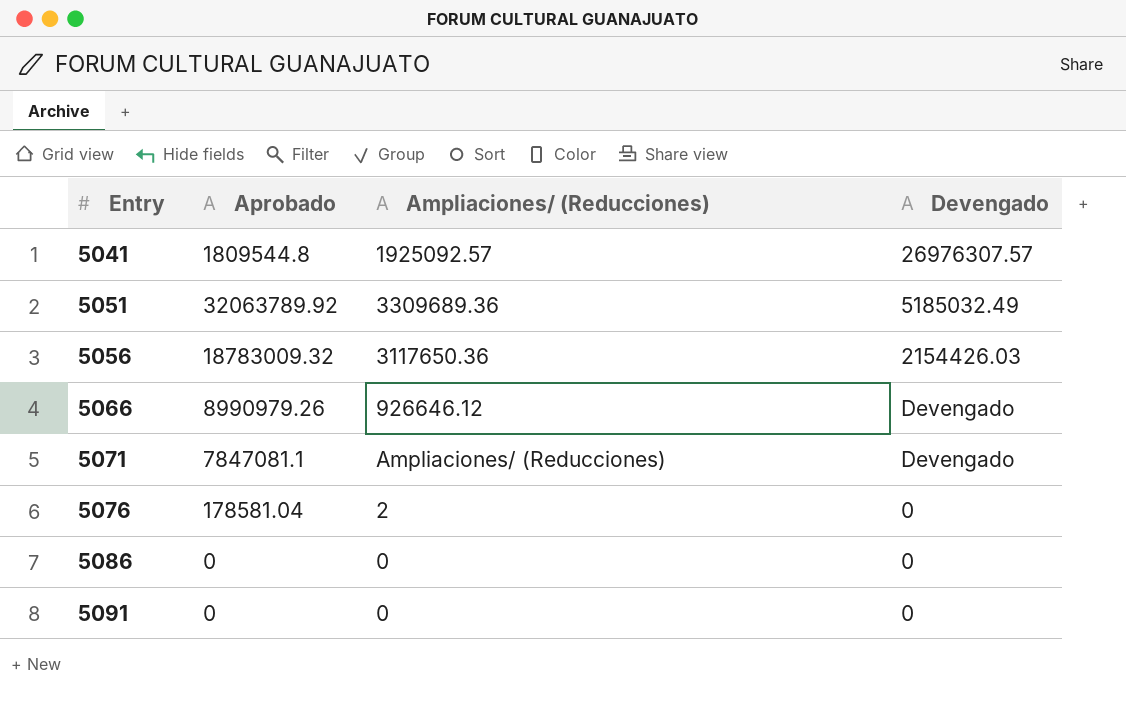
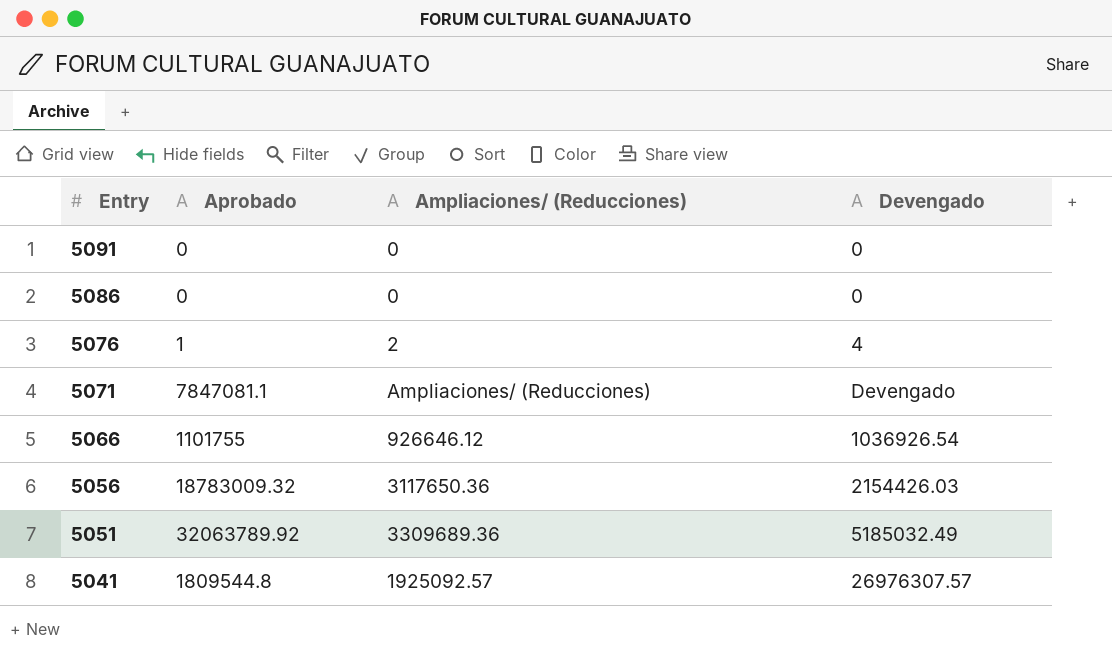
row order: Entry ascending -> Entry descending
5076 | Aprobado: 178581.04 -> 1
5076 | Devengado: 0 -> 4
5066 | Aprobado: 8990979.26 -> 1101755
5066 | Devengado: Devengado -> 1036926.54

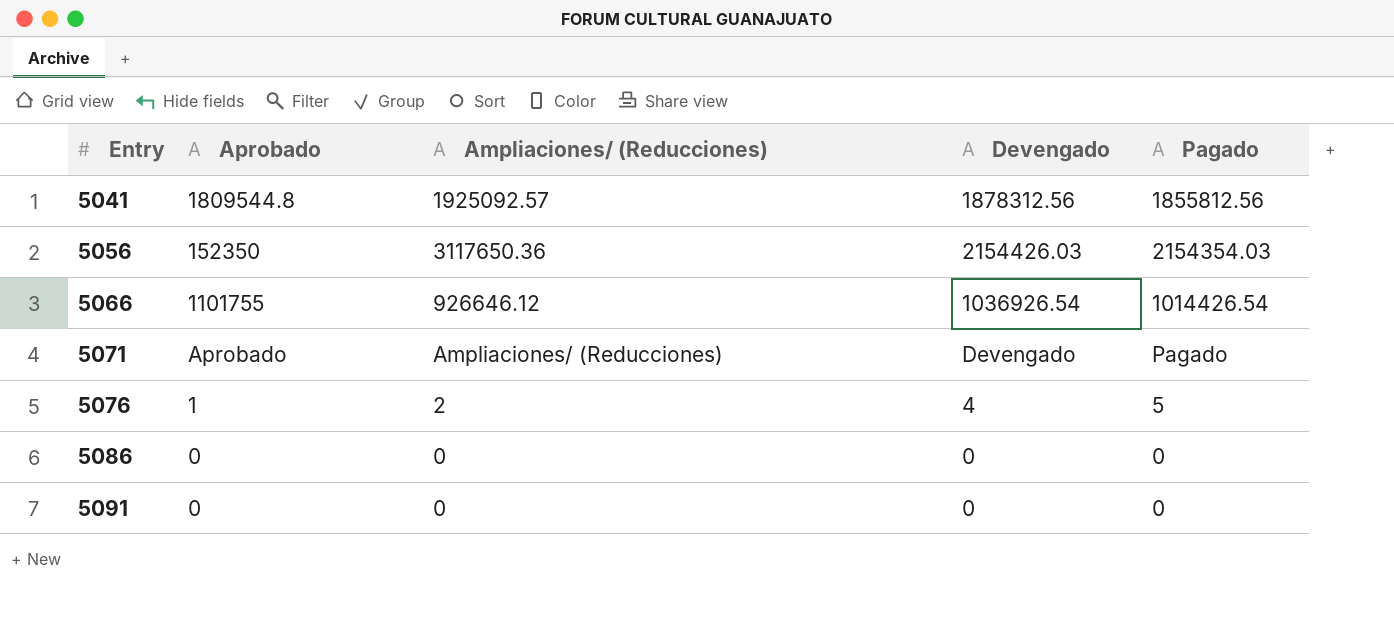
row order: Entry descending -> Entry ascending
column Pagado | position: none -> 5
row 5051: 32063789.92 | 3309689.36 | 5185032.49 -> none
5041 | Devengado: 26976307.57 -> 1878312.56
5056 | Aprobado: 18783009.32 -> 152350
5071 | Aprobado: 7847081.1 -> Aprobado

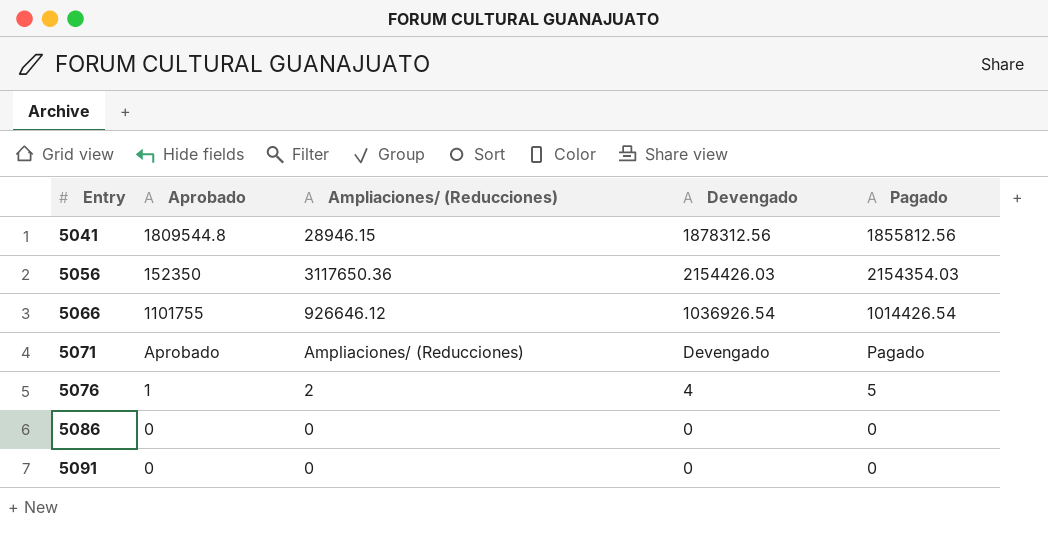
5041 | Ampliaciones/ (Reducciones): 1925092.57 -> 28946.15

